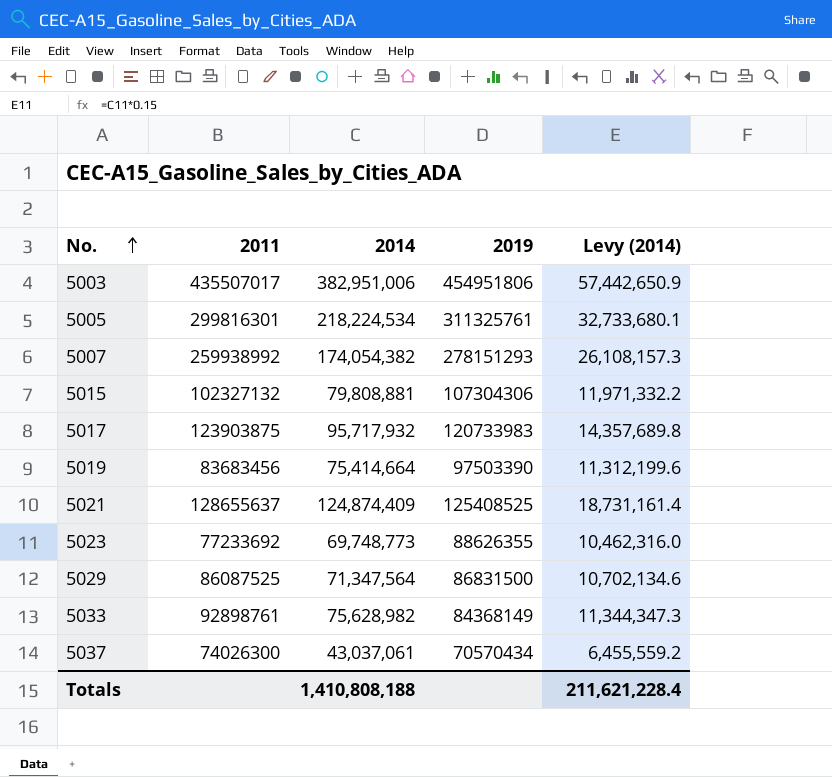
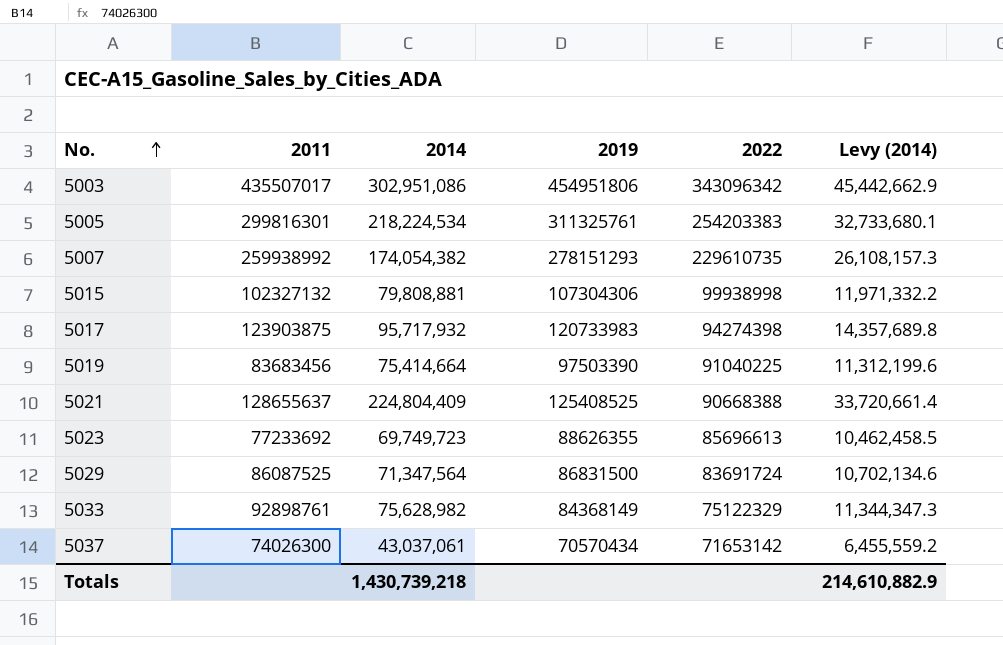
column 2022 | position: none -> 5
5003 | 2014: 382,951,006 -> 302,951,086
5003 | Levy (2014): 57,442,650.9 -> 45,442,662.9
5021 | 2014: 124,874,409 -> 224,804,409
5021 | Levy (2014): 18,731,161.4 -> 33,720,661.4
5023 | 2014: 69,748,773 -> 69,749,723
5023 | Levy (2014): 10,462,316.0 -> 10,462,458.5
Totals | 2014: 1,410,808,188 -> 1,430,739,218
Totals | Levy (2014): 211,621,228.4 -> 214,610,882.9

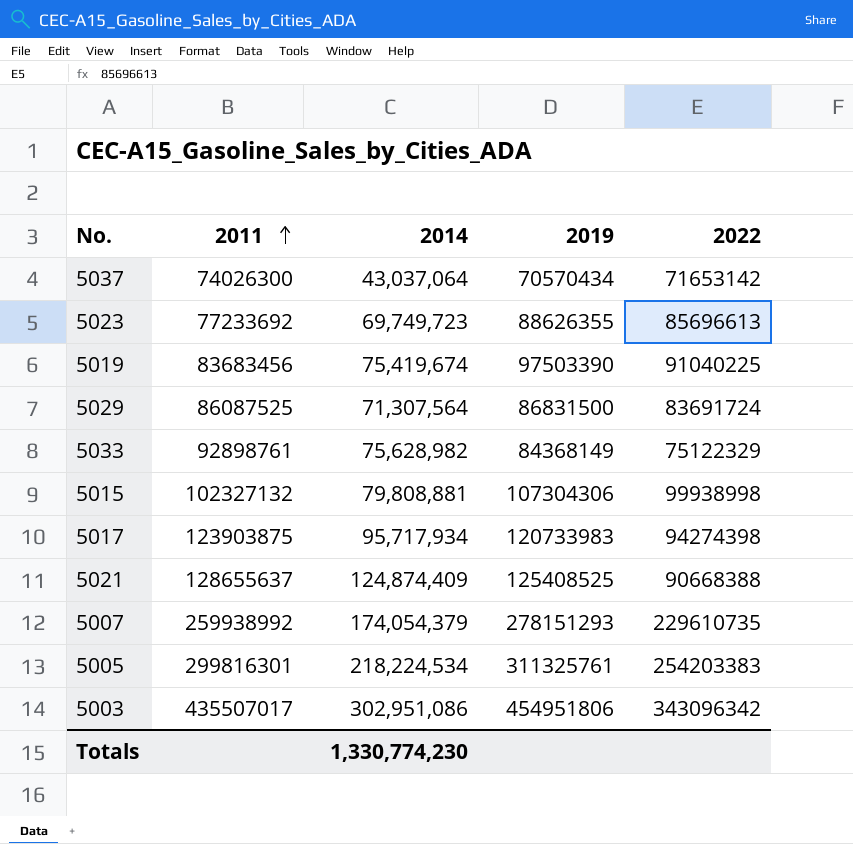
row order: No. ascending -> 2011 ascending
column Levy (2014) | formula: [2014] * 0.15 -> none
5037 | 2014: 43,037,061 -> 43,037,064
5019 | 2014: 75,414,664 -> 75,419,674
5029 | 2014: 71,347,564 -> 71,307,564
5017 | 2014: 95,717,932 -> 95,717,934
5021 | 2014: 224,804,409 -> 124,874,409
5007 | 2014: 174,054,382 -> 174,054,379
Totals | 2014: 1,430,739,218 -> 1,330,774,230

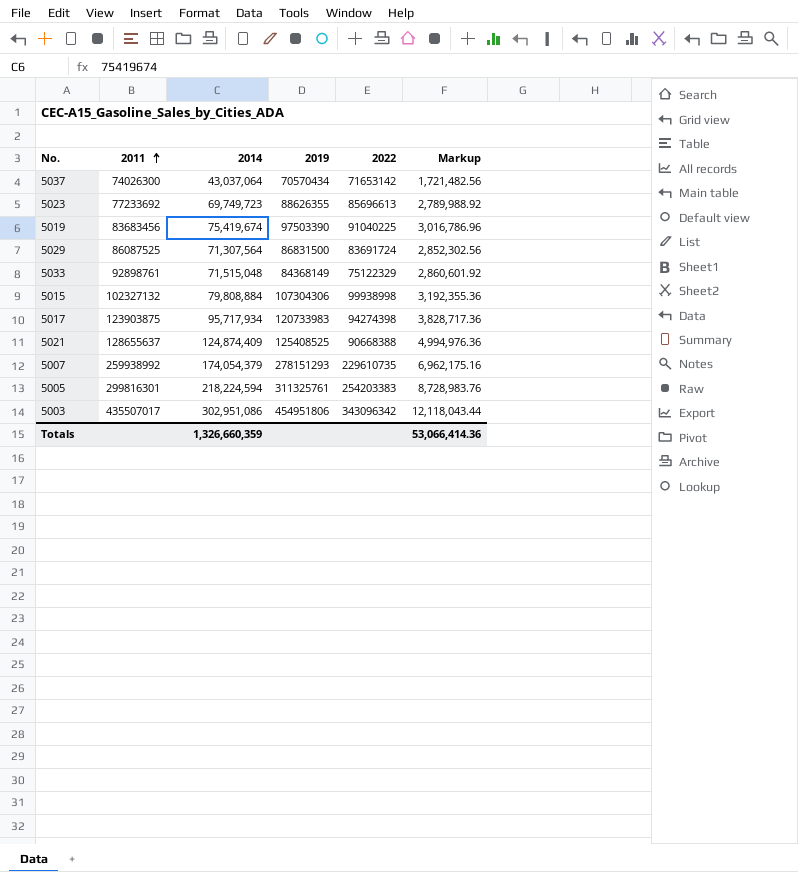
column Markup | formula: none -> [2014] * 0.04
5033 | 2014: 75,628,982 -> 71,515,048
5015 | 2014: 79,808,881 -> 79,808,884
5005 | 2014: 218,224,534 -> 218,224,594
Totals | 2014: 1,330,774,230 -> 1,326,660,359

